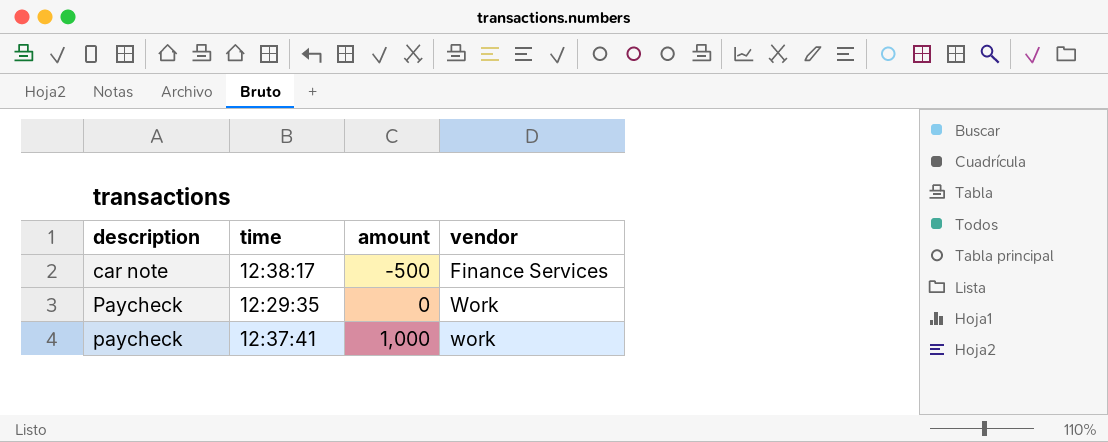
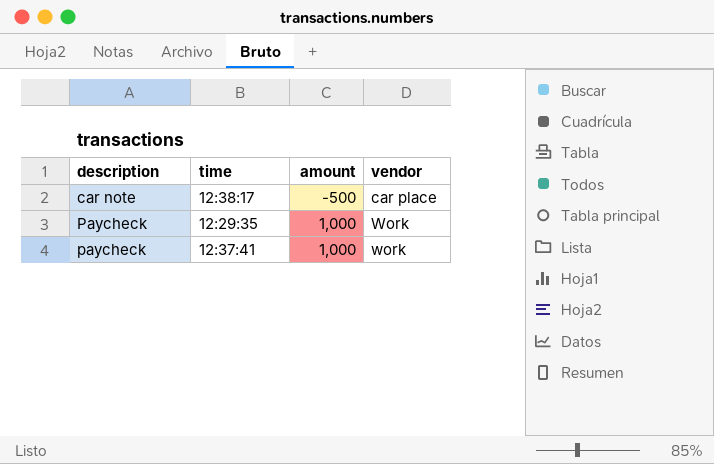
car note | vendor: Finance Services -> car place
Paycheck | amount: 0 -> 1,000

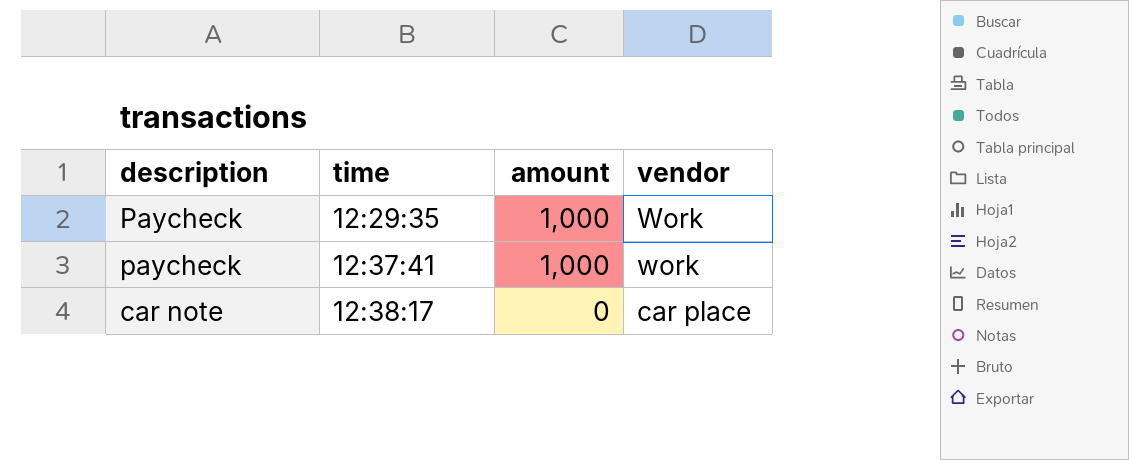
row order: description ascending -> description descending
car note | amount: -500 -> 0

